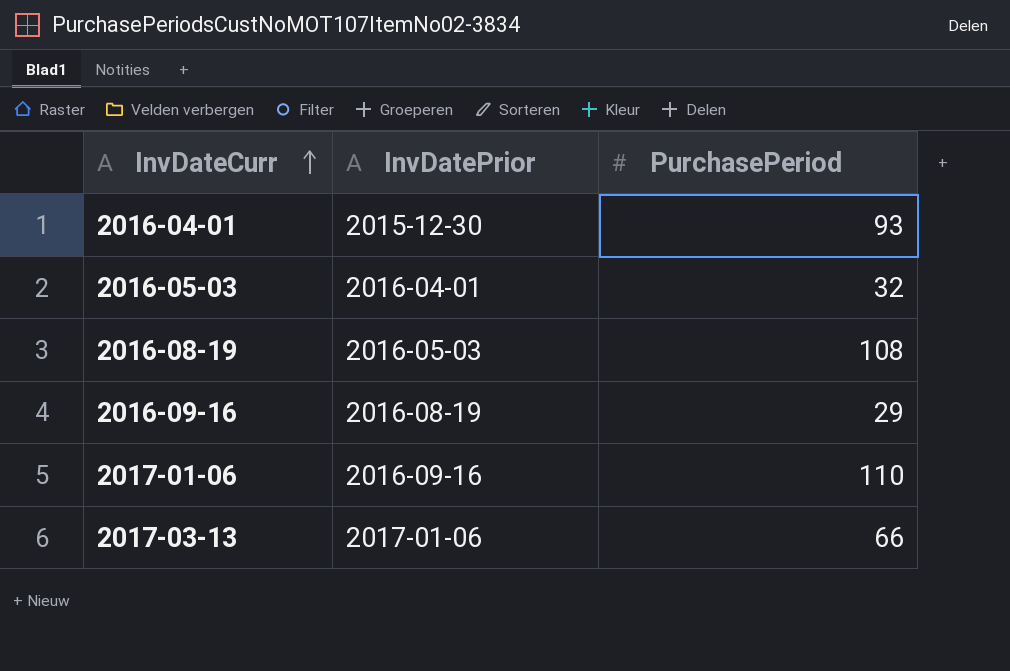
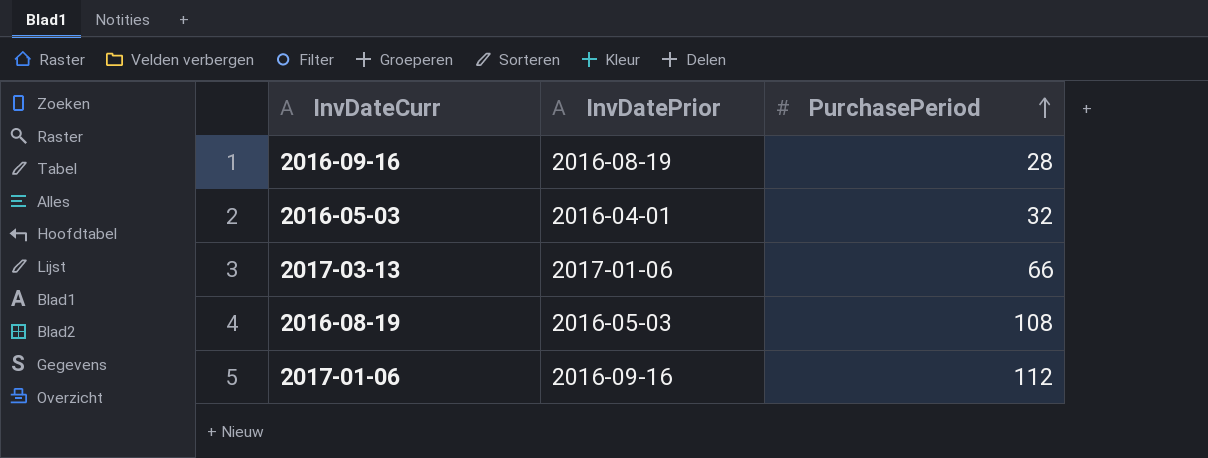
row order: InvDateCurr ascending -> PurchasePeriod ascending
row 2016-04-01: 2015-12-30 | 93 -> none
2016-09-16 | PurchasePeriod: 29 -> 28
2017-01-06 | PurchasePeriod: 110 -> 112

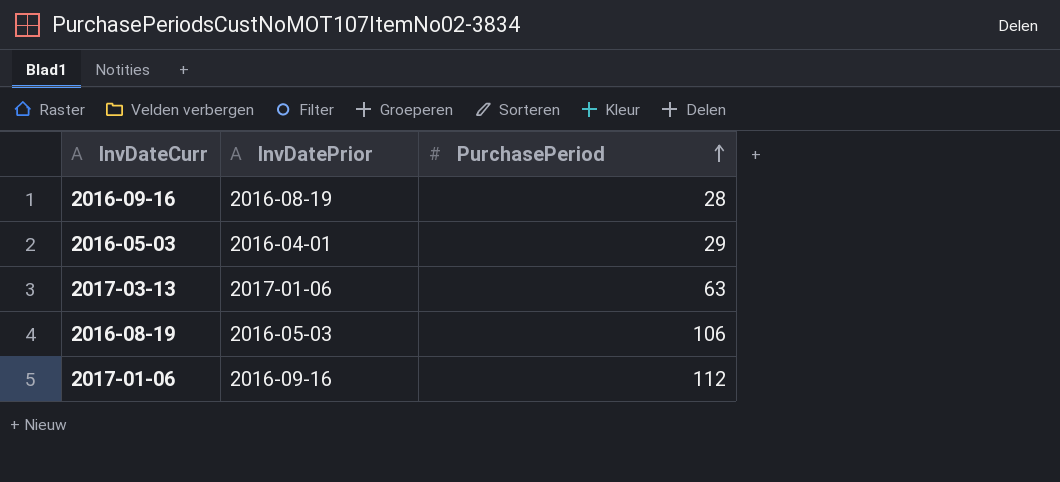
2016-05-03 | PurchasePeriod: 32 -> 29
2017-03-13 | PurchasePeriod: 66 -> 63
2016-08-19 | PurchasePeriod: 108 -> 106

